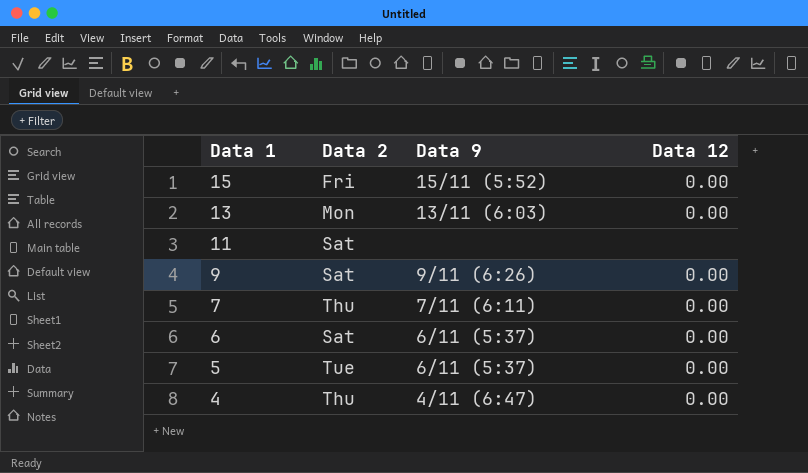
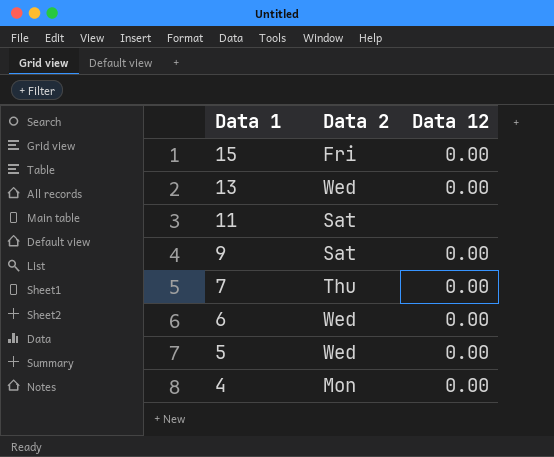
column Data 9 | position: 3 -> none
13 | Data 2: Mon -> Wed
6 | Data 2: Sat -> Wed
5 | Data 2: Tue -> Wed
4 | Data 2: Thu -> Mon

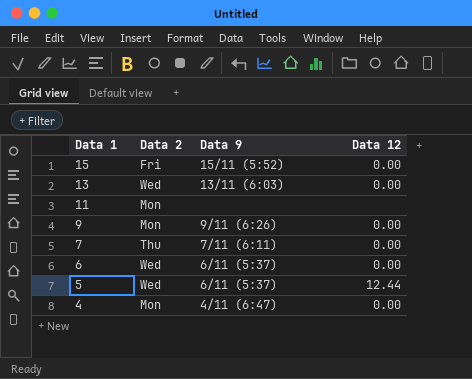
column Data 9 | position: none -> 3
11 | Data 2: Sat -> Mon
9 | Data 2: Sat -> Mon
5 | Data 12: 0.00 -> 12.44

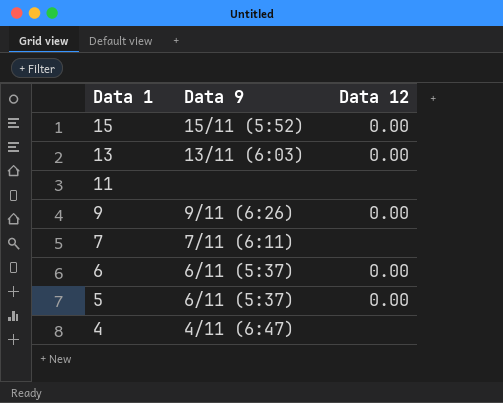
column Data 2 | position: 2 -> none
7 | Data 12: 0.00 -> none
5 | Data 12: 12.44 -> 0.00
4 | Data 12: 0.00 -> none

